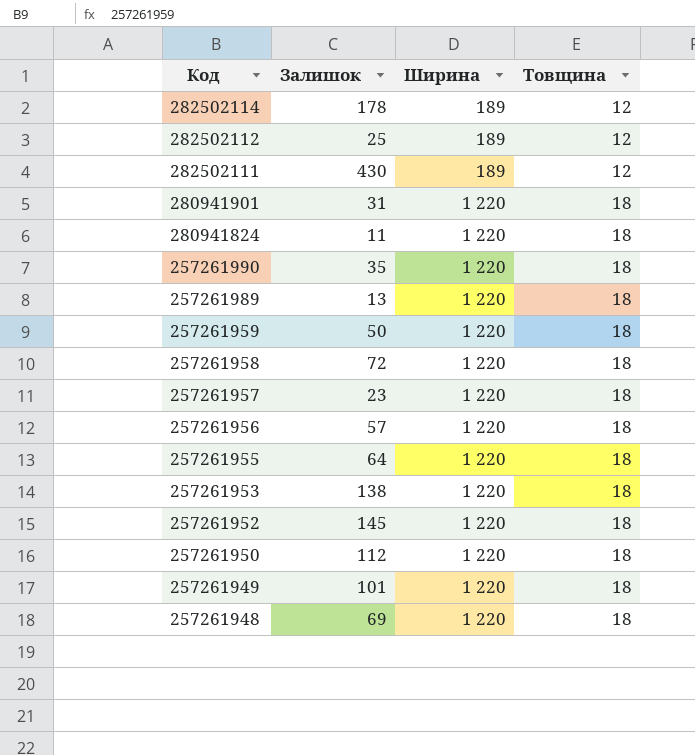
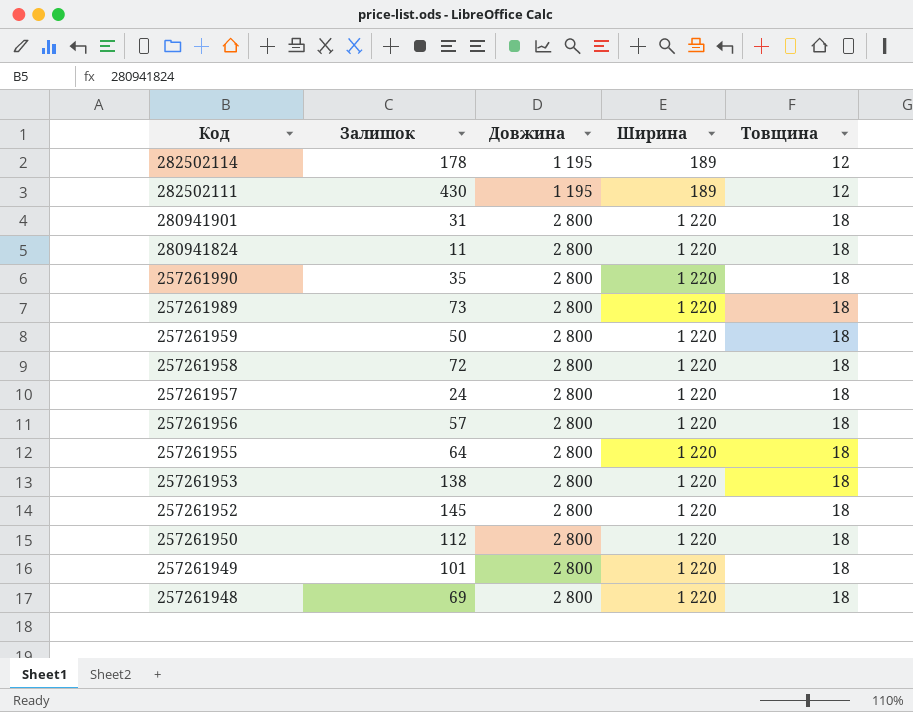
column Довжина | position: none -> 3
row 282502112: 25 | 189 | 12 -> none
257261989 | Залишок: 13 -> 73
257261957 | Залишок: 23 -> 24

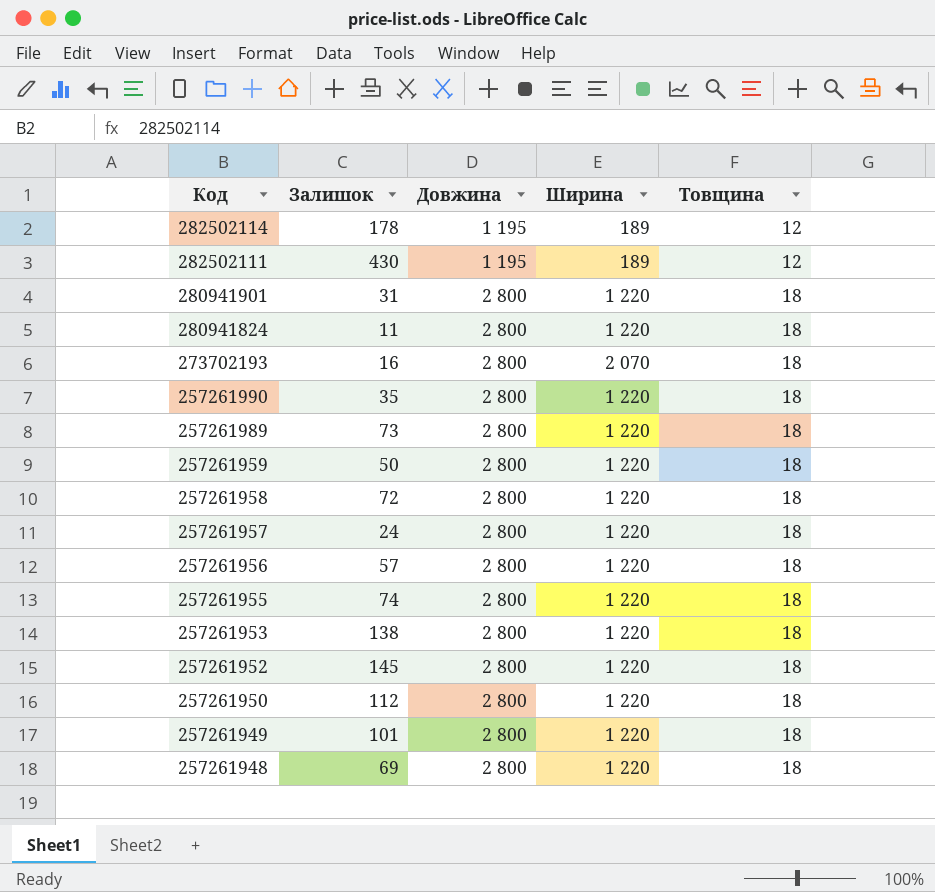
row 273702193: none -> 16 | 2 800 | 2 070 | 18
257261955 | Залишок: 64 -> 74

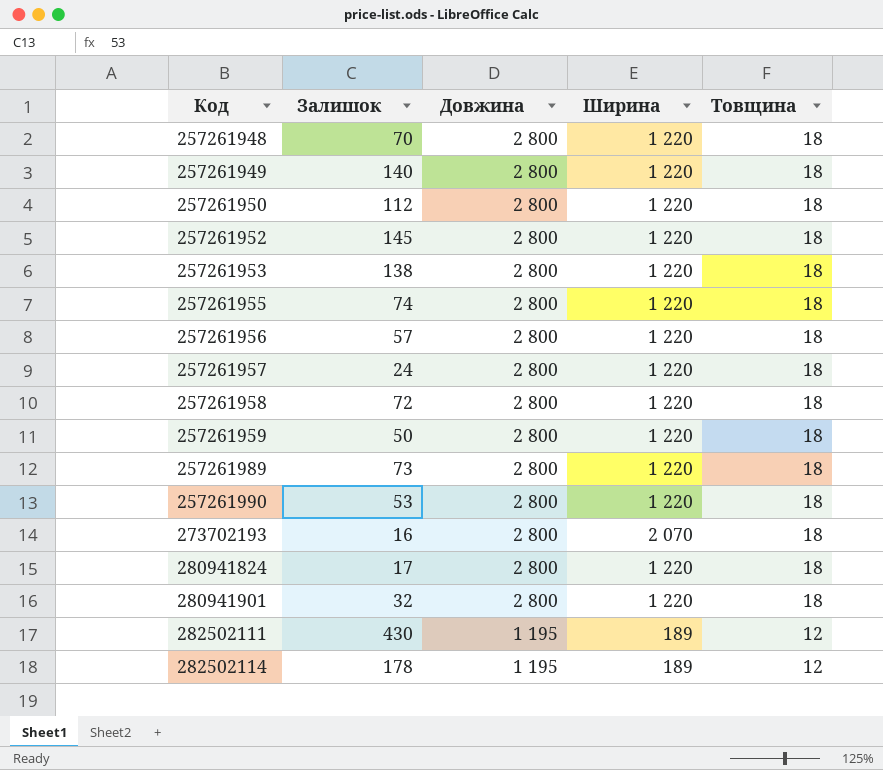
row order: Код descending -> Код ascending
257261948 | Залишок: 69 -> 70
257261949 | Залишок: 101 -> 140
257261990 | Залишок: 35 -> 53
280941824 | Залишок: 11 -> 17
280941901 | Залишок: 31 -> 32

